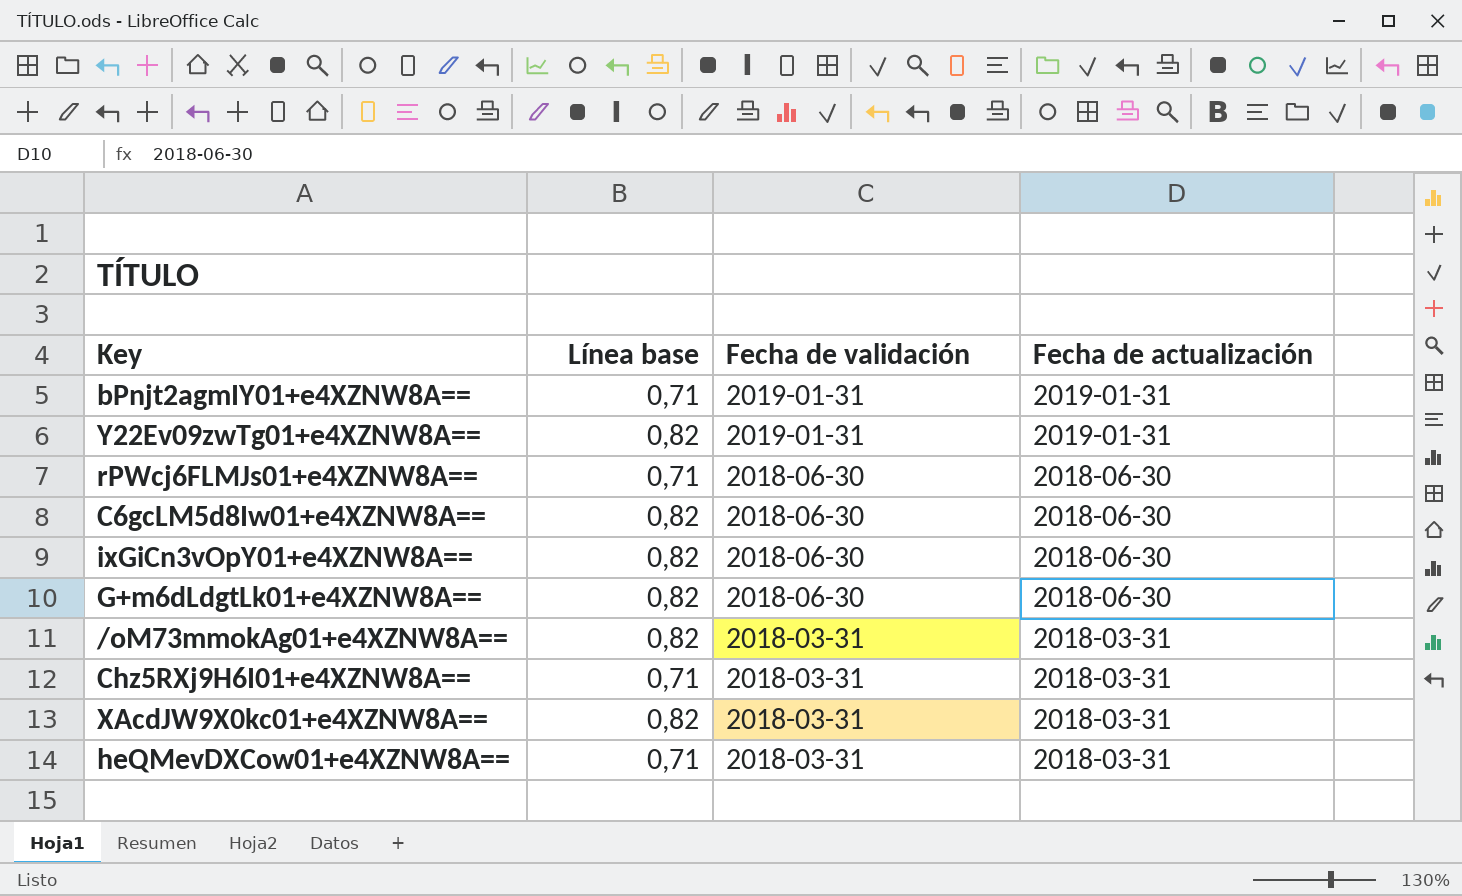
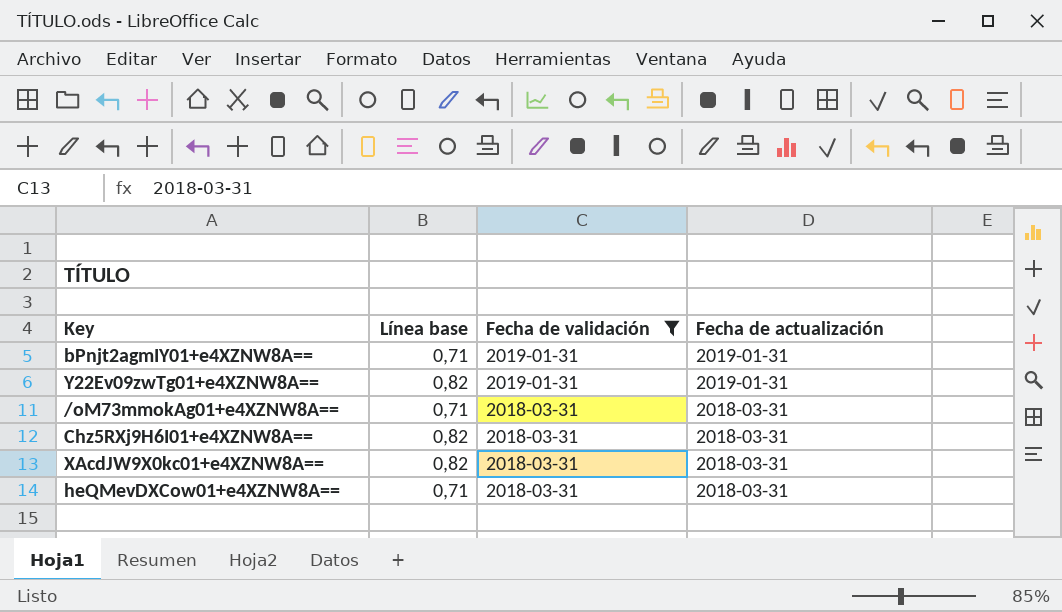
filter: none -> Fecha de validación != 2018-06-30
/oM73mmokAg01+e4XZNW8A== | Línea base: 0,82 -> 0,71
Chz5RXj9H6I01+e4XZNW8A== | Línea base: 0,71 -> 0,82

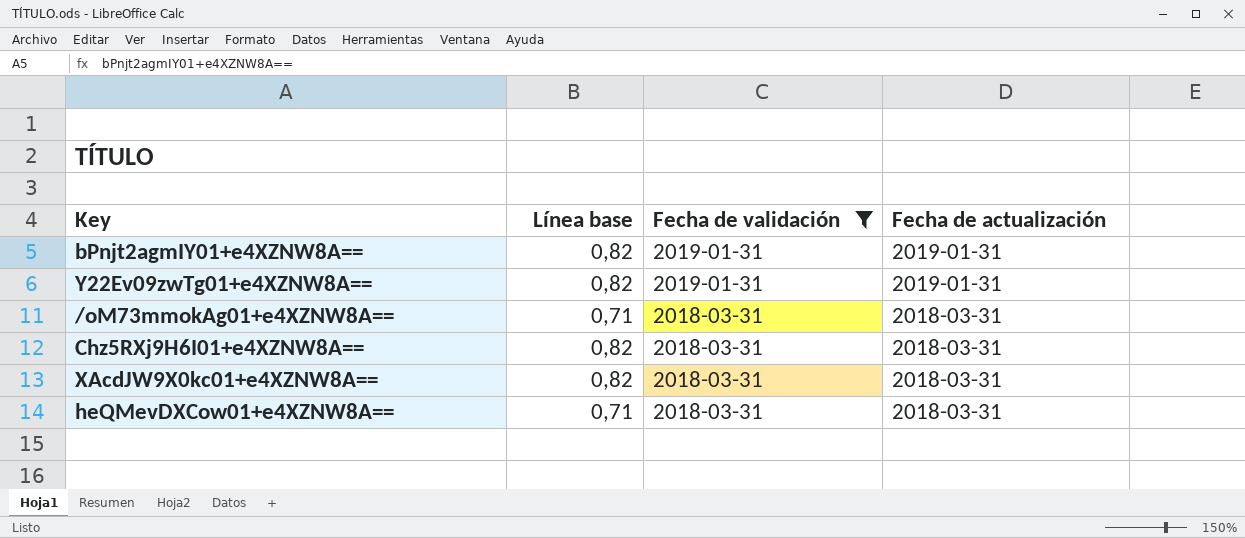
bPnjt2agmIY01+e4XZNW8A== | Línea base: 0,71 -> 0,82

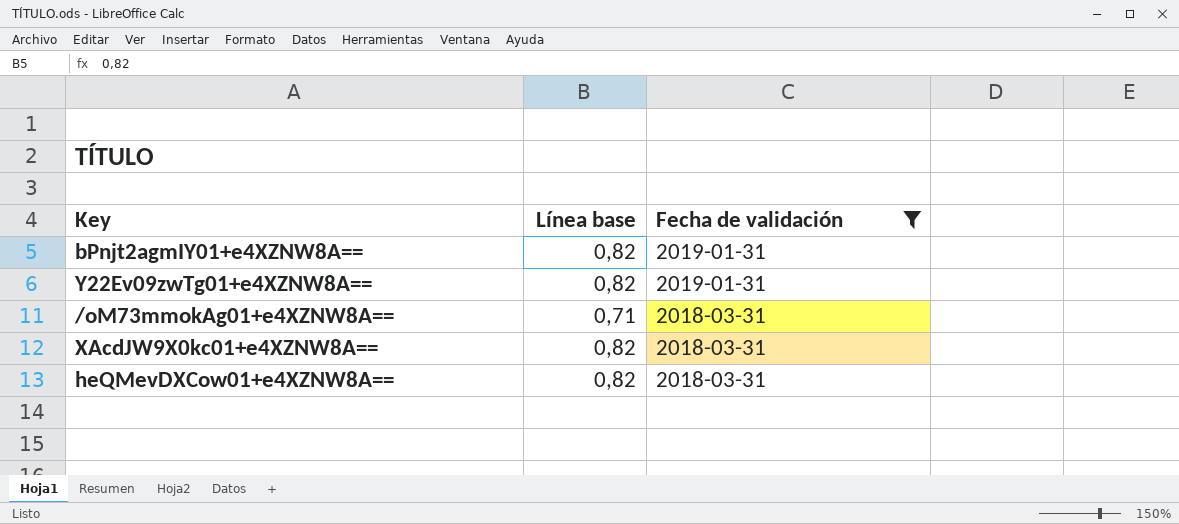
column Fecha de actualización | position: 4 -> none
row Chz5RXj9H6I01+e4XZNW8A==: 0,82 | 2018-03-31 | 2018-03-31 -> none
heQMevDXCow01+e4XZNW8A== | Línea base: 0,71 -> 0,82

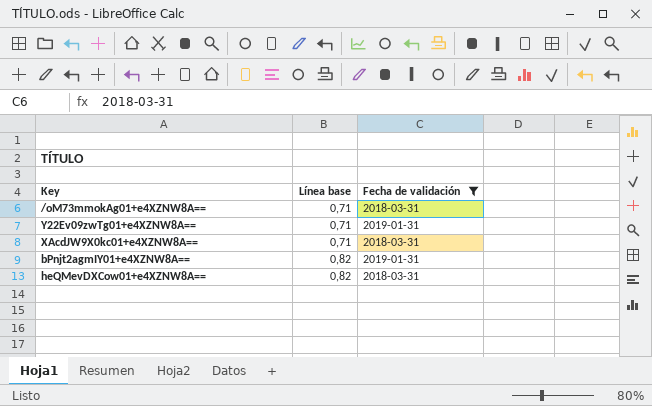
row order: Fecha de validación descending -> Línea base ascending
Y22Ev09zwTg01+e4XZNW8A== | Línea base: 0,82 -> 0,71
XAcdJW9X0kc01+e4XZNW8A== | Línea base: 0,82 -> 0,71

